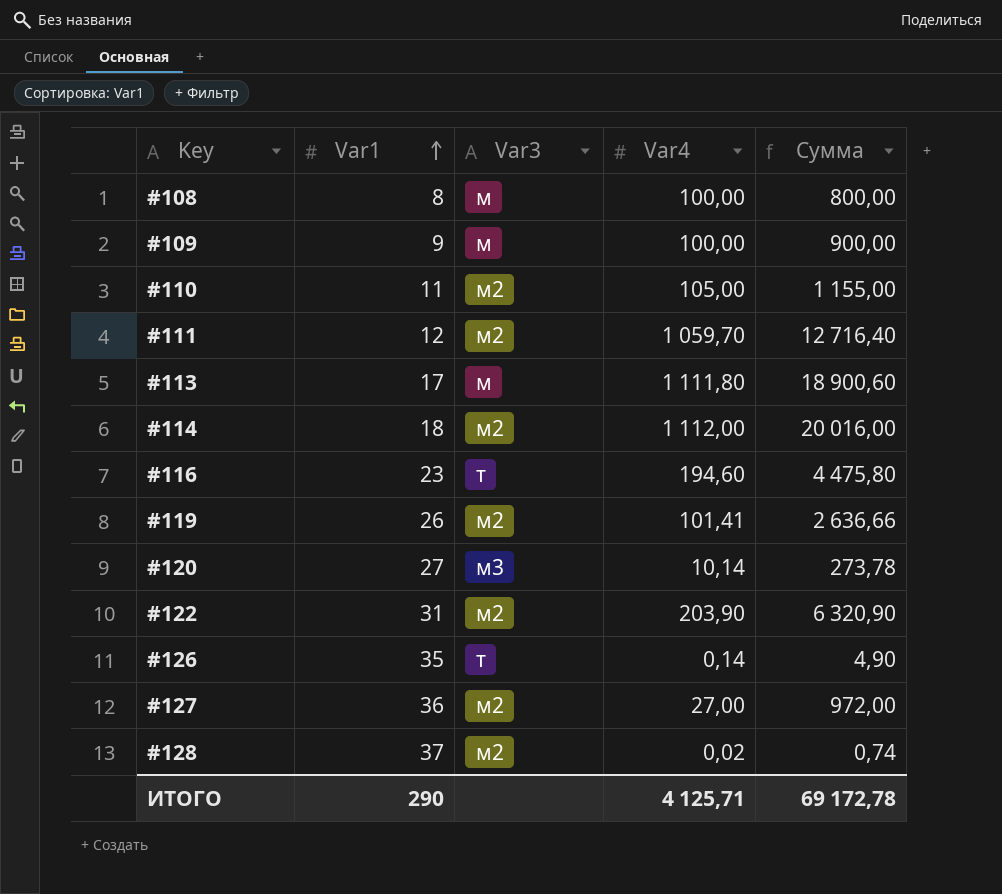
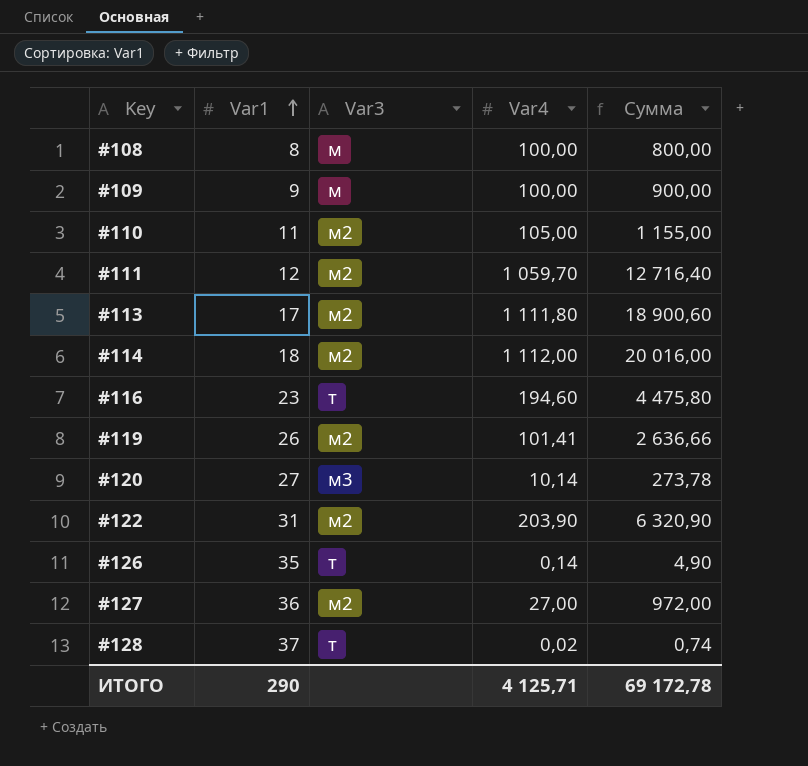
#113 | Var3: м -> м2
#128 | Var3: м2 -> т

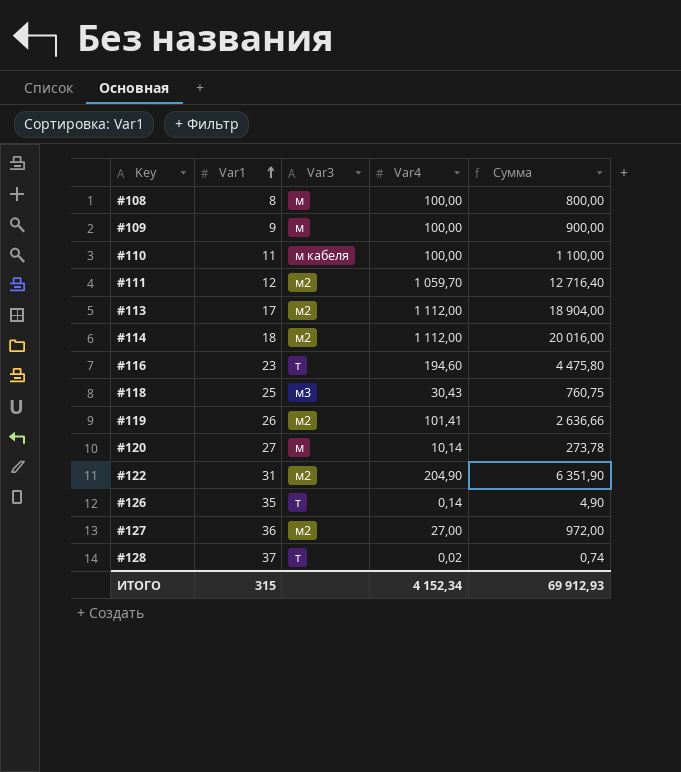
#110 | Var3: м2 -> м кабеля
#110 | Var4: 105,00 -> 100,00
#110 | Сумма: 1 155,00 -> 1 100,00
#113 | Var4: 1 111,80 -> 1 112,00
#113 | Сумма: 18 900,60 -> 18 904,00
row #118: none -> 25 | м3 | 30,43 | 760,75
#120 | Var3: м3 -> м
#122 | Var4: 203,90 -> 204,90
#122 | Сумма: 6 320,90 -> 6 351,90
ИТОГО | Var1: 290 -> 315
ИТОГО | Var4: 4 125,71 -> 4 152,34
ИТОГО | Сумма: 69 172,78 -> 69 912,93

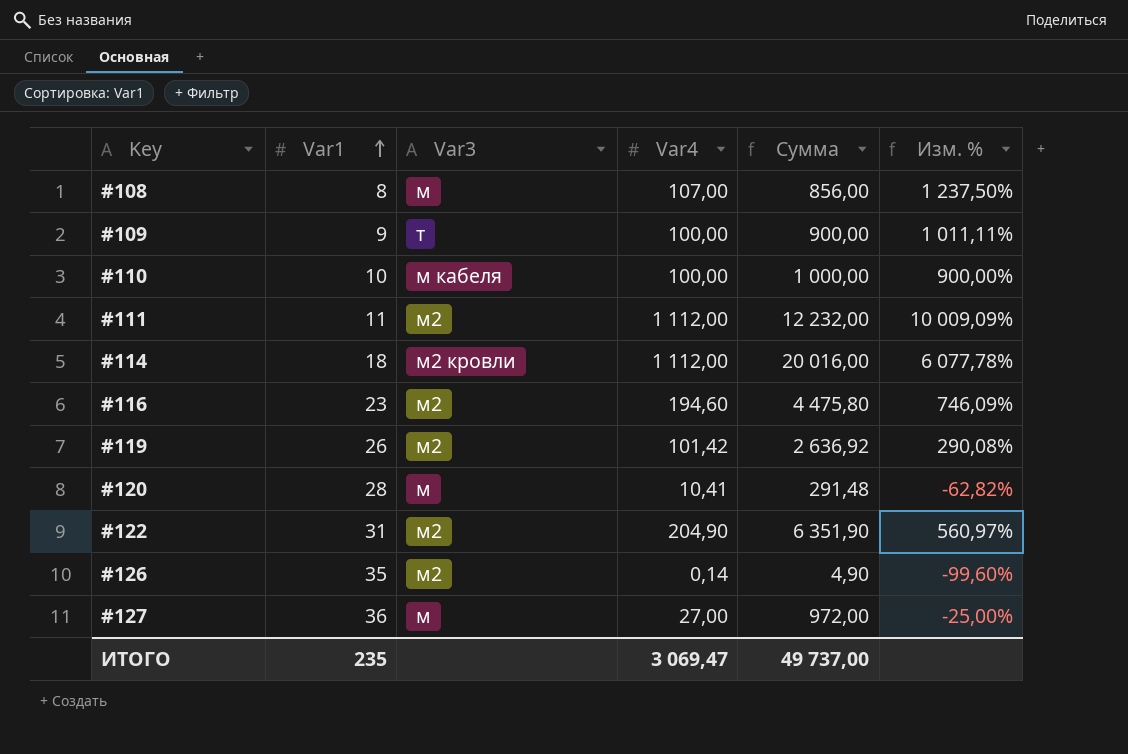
column Изм. % | formula: none -> ([Var4] - [Var1]) / [Var1]
row #113: 17 | м2 | 1 112,00 | 18 904,00 -> none
row #118: 25 | м3 | 30,43 | 760,75 -> none
row #128: 37 | т | 0,02 | 0,74 -> none
#108 | Var4: 100,00 -> 107,00
#108 | Сумма: 800,00 -> 856,00
#109 | Var3: м -> т
#110 | Var1: 11 -> 10
#110 | Сумма: 1 100,00 -> 1 000,00
#111 | Var1: 12 -> 11
#111 | Var4: 1 059,70 -> 1 112,00
#111 | Сумма: 12 716,40 -> 12 232,00
#114 | Var3: м2 -> м2 кровли
#116 | Var3: т -> м2
#119 | Var4: 101,41 -> 101,42
#119 | Сумма: 2 636,66 -> 2 636,92
#120 | Var1: 27 -> 28
#120 | Var4: 10,14 -> 10,41
#120 | Сумма: 273,78 -> 291,48
#126 | Var3: т -> м2
#127 | Var3: м2 -> м
ИТОГО | Var1: 315 -> 235
ИТОГО | Var4: 4 152,34 -> 3 069,47
ИТОГО | Сумма: 69 912,93 -> 49 737,00

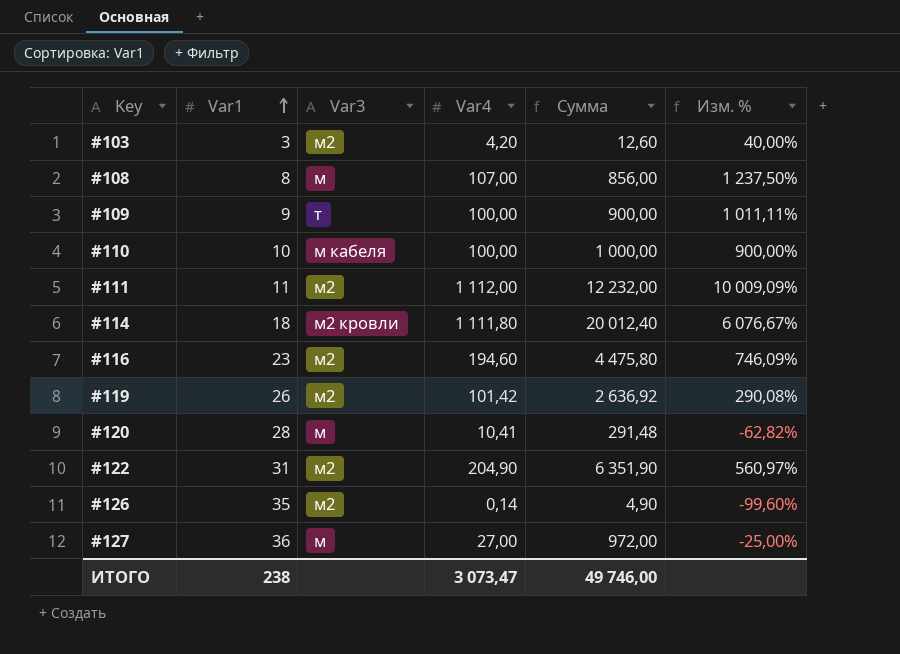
row #103: none -> 3 | м2 | 4,20 | 12,60 | 40,00%
#114 | Var4: 1 112,00 -> 1 111,80
#114 | Сумма: 20 016,00 -> 20 012,40
#114 | Изм. %: 6 077,78% -> 6 076,67%
ИТОГО | Var1: 235 -> 238
ИТОГО | Var4: 3 069,47 -> 3 073,47
ИТОГО | Сумма: 49 737,00 -> 49 746,00

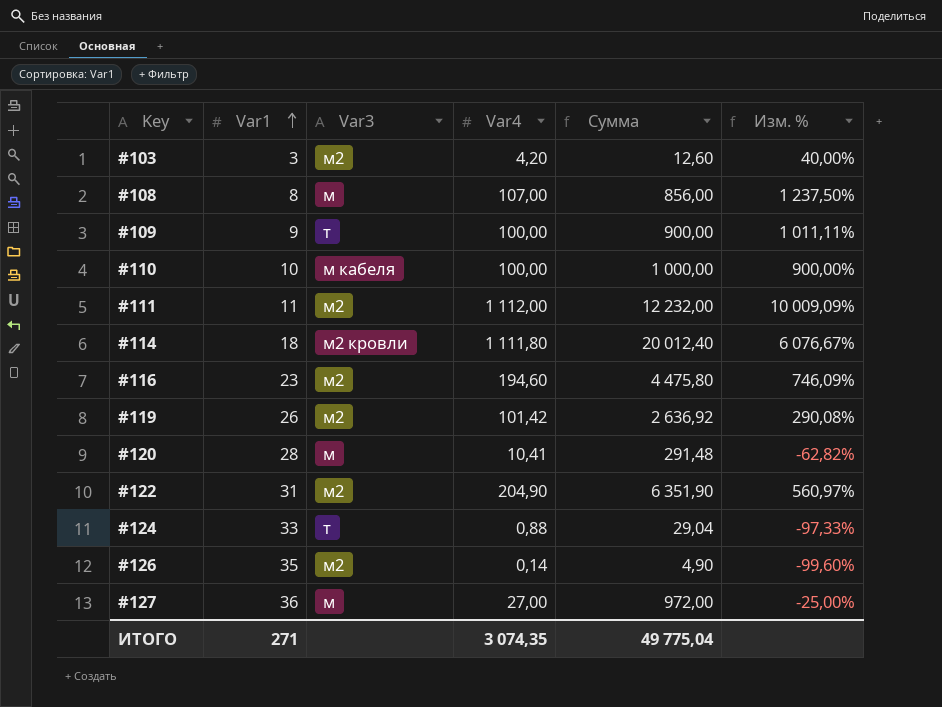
row #124: none -> 33 | т | 0,88 | 29,04 | -97,33%
ИТОГО | Var1: 238 -> 271
ИТОГО | Var4: 3 073,47 -> 3 074,35
ИТОГО | Сумма: 49 746,00 -> 49 775,04

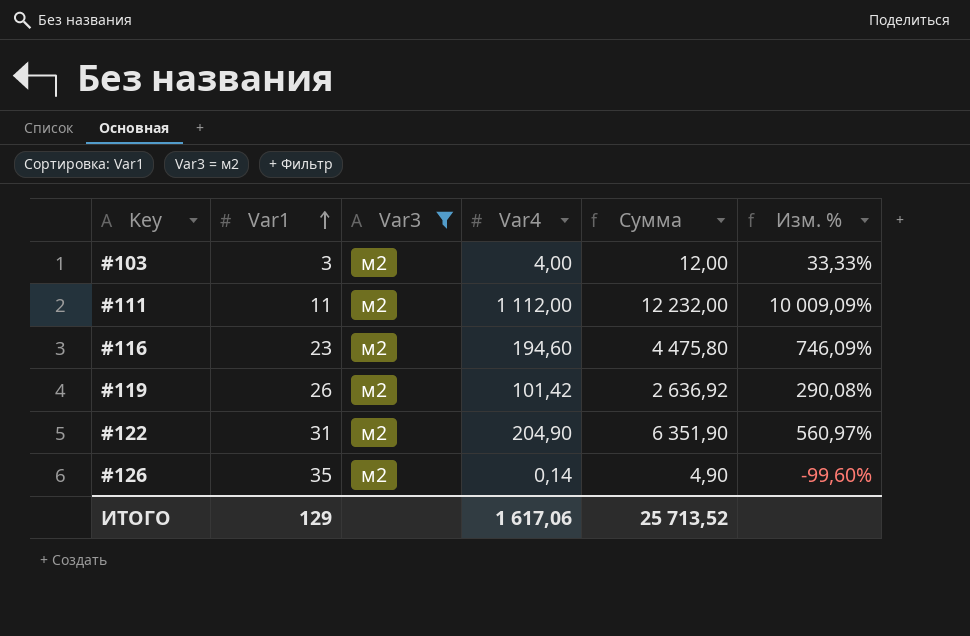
filter: none -> Var3 = м2
#103 | Var4: 4,20 -> 4,00
#103 | Сумма: 12,60 -> 12,00
#103 | Изм. %: 40,00% -> 33,33%
ИТОГО | Var1: 271 -> 129
ИТОГО | Var4: 3 074,35 -> 1 617,06
ИТОГО | Сумма: 49 775,04 -> 25 713,52

